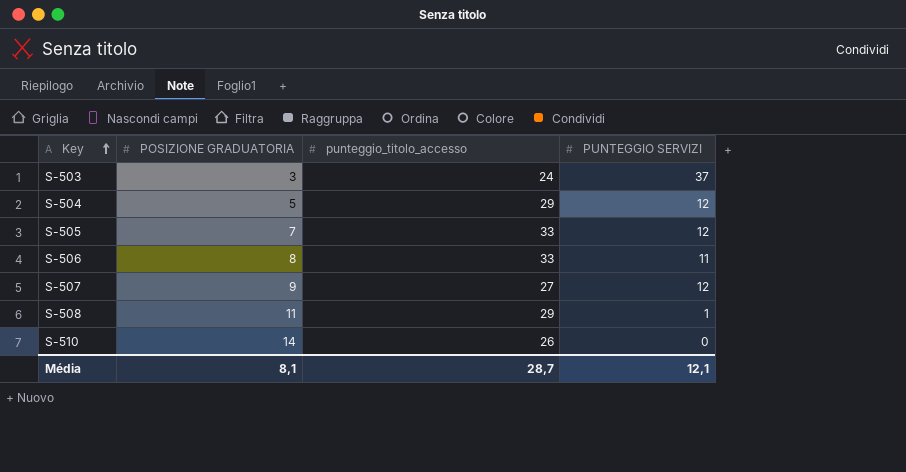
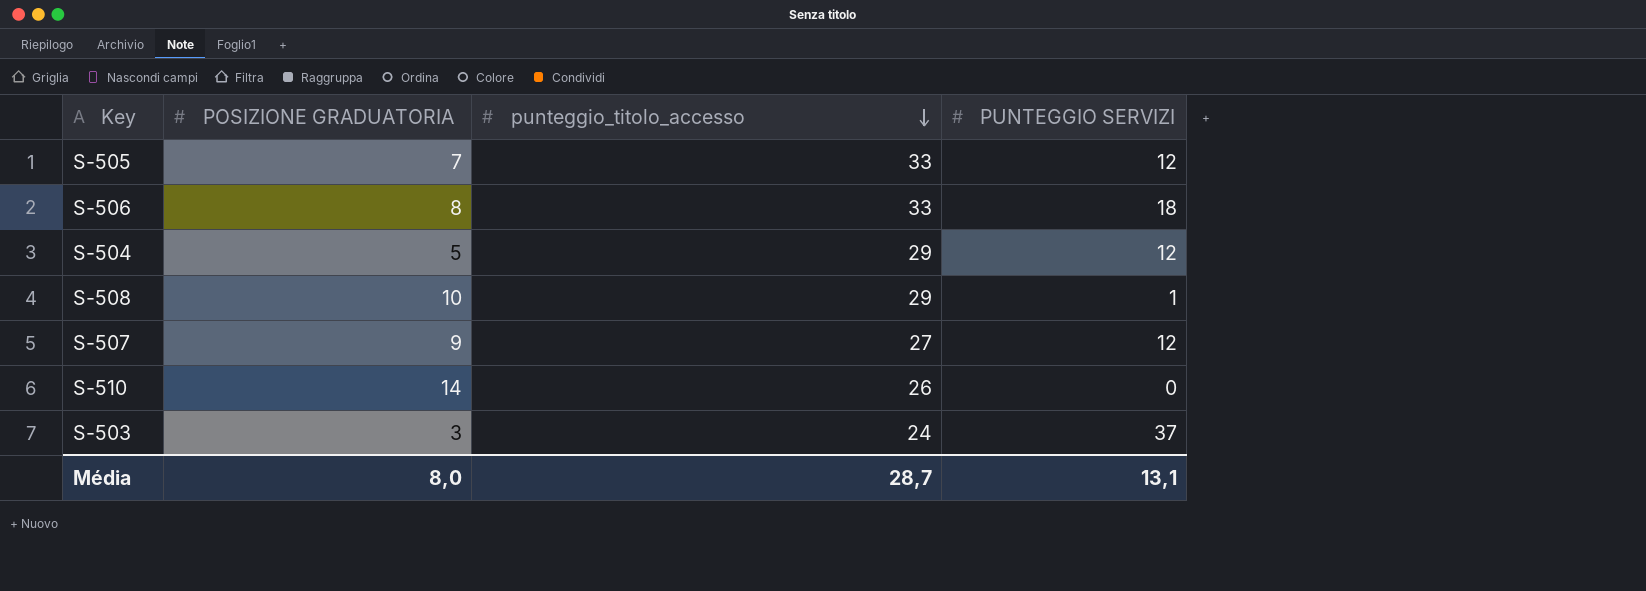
row order: Key ascending -> punteggio_titolo_accesso descending
S-506 | PUNTEGGIO SERVIZI: 11 -> 18
S-508 | POSIZIONE GRADUATORIA: 11 -> 10
Média | POSIZIONE GRADUATORIA: 8,1 -> 8,0
Média | PUNTEGGIO SERVIZI: 12,1 -> 13,1

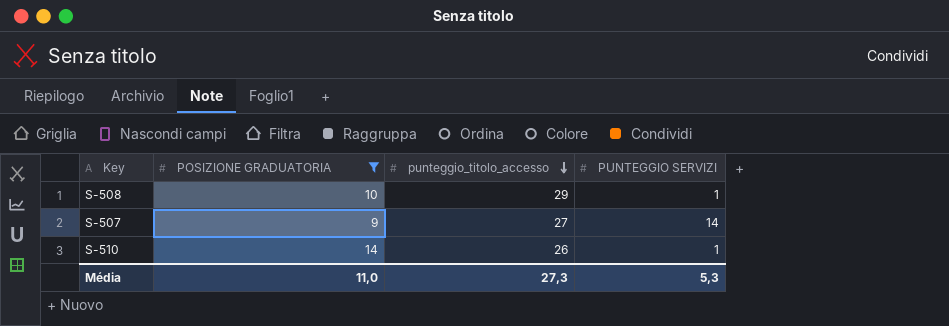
filter: none -> POSIZIONE GRADUATORIA >= 9
S-507 | PUNTEGGIO SERVIZI: 12 -> 14
S-510 | PUNTEGGIO SERVIZI: 0 -> 1
Média | POSIZIONE GRADUATORIA: 8,0 -> 11,0
Média | punteggio_titolo_accesso: 28,7 -> 27,3
Média | PUNTEGGIO SERVIZI: 13,1 -> 5,3

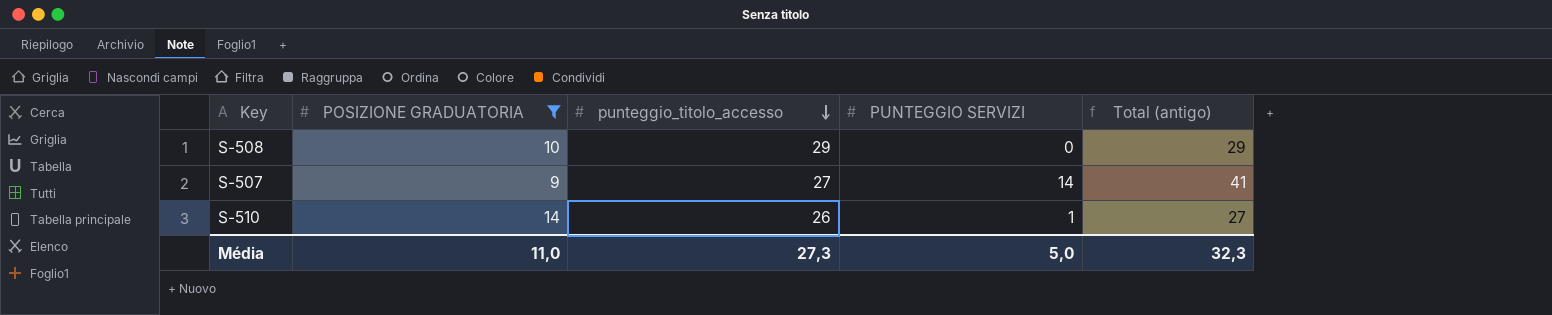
column Total (antigo) | formula: none -> [punteggio_titolo_accesso] + [PUNTEGGIO SERVIZI]
S-508 | PUNTEGGIO SERVIZI: 1 -> 0
Média | PUNTEGGIO SERVIZI: 5,3 -> 5,0

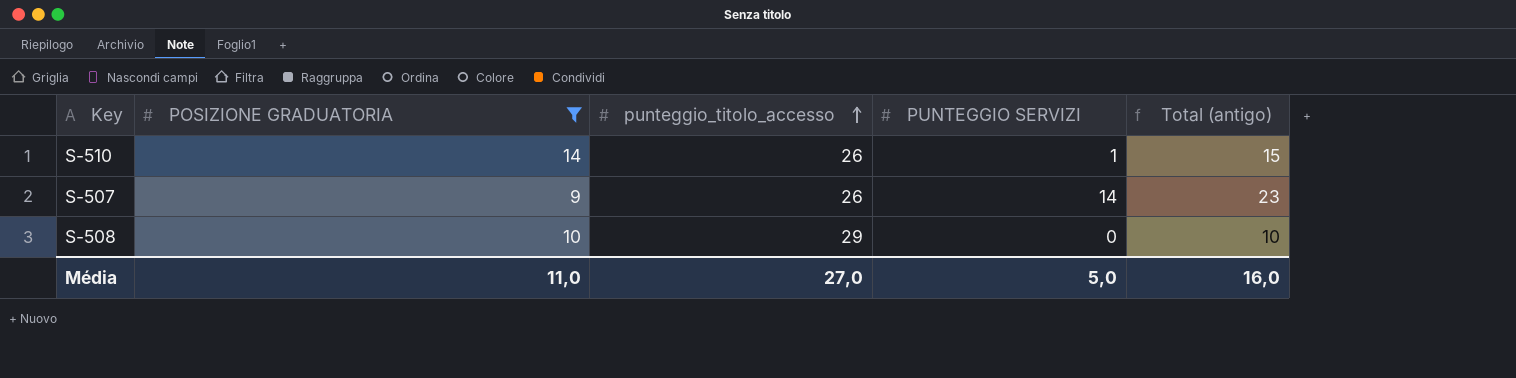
row order: punteggio_titolo_accesso descending -> punteggio_titolo_accesso ascending
column Total (antigo) | formula: [punteggio_titolo_accesso] + [PUNTEGGIO SERVIZI] -> [POSIZIONE GRADUATORIA] + [PUNTEGGIO SERVIZI]
S-507 | punteggio_titolo_accesso: 27 -> 26
Média | punteggio_titolo_accesso: 27,3 -> 27,0
Média | Total (antigo): 32,3 -> 16,0

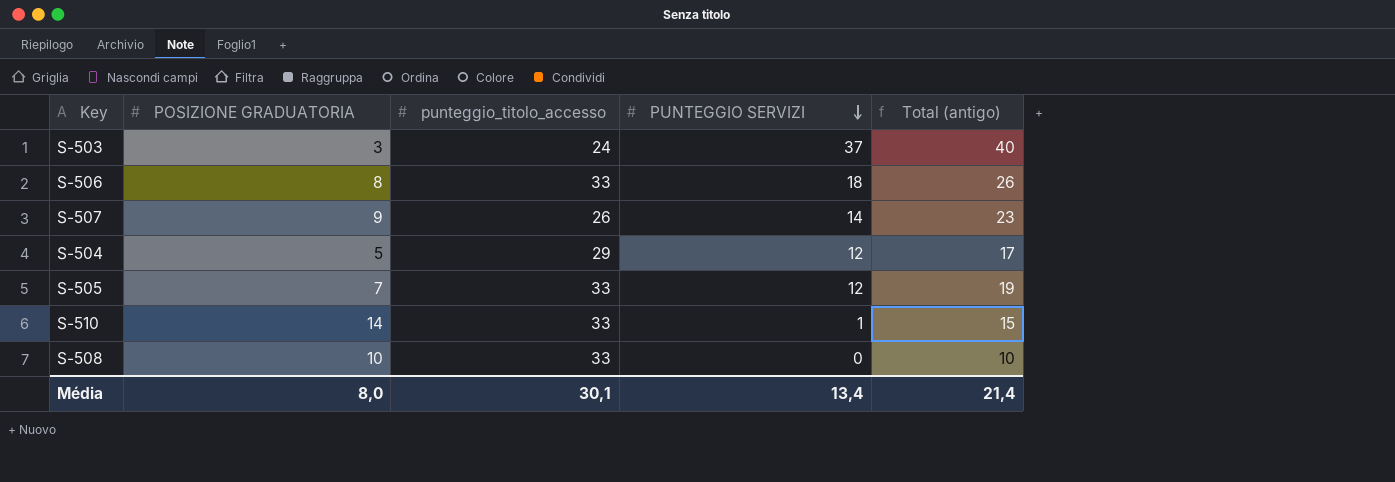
filter: POSIZIONE GRADUATORIA >= 9 -> none
row order: punteggio_titolo_accesso ascending -> PUNTEGGIO SERVIZI descending
S-510 | punteggio_titolo_accesso: 26 -> 33
S-508 | punteggio_titolo_accesso: 29 -> 33
Média | POSIZIONE GRADUATORIA: 11,0 -> 8,0
Média | punteggio_titolo_accesso: 27,0 -> 30,1
Média | PUNTEGGIO SERVIZI: 5,0 -> 13,4
Média | Total (antigo): 16,0 -> 21,4

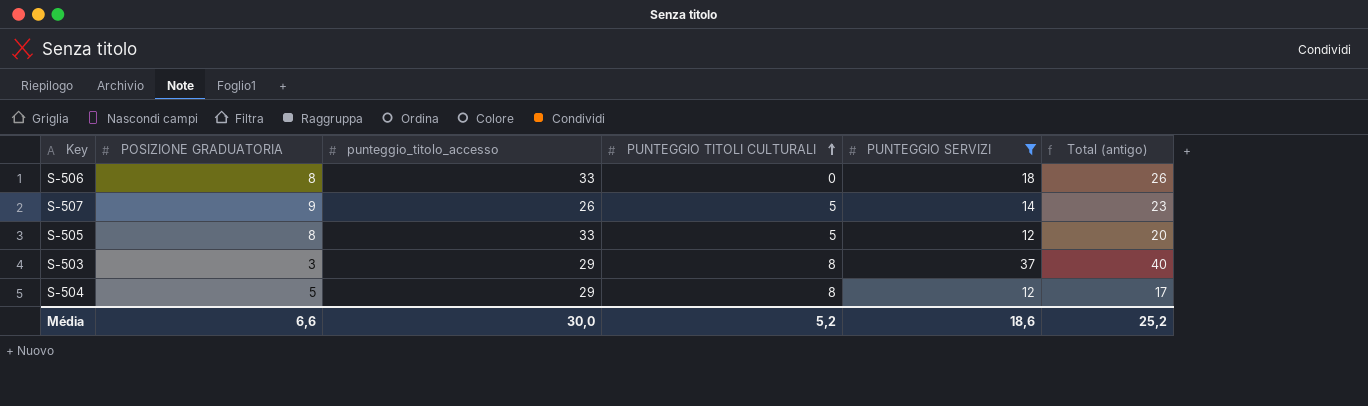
filter: none -> PUNTEGGIO SERVIZI >= 12
row order: PUNTEGGIO SERVIZI descending -> PUNTEGGIO TITOLI CULTURALI ascending
column PUNTEGGIO TITOLI CULTURALI | position: none -> 4
S-505 | POSIZIONE GRADUATORIA: 7 -> 8
S-505 | Total (antigo): 19 -> 20
S-503 | punteggio_titolo_accesso: 24 -> 29
Média | POSIZIONE GRADUATORIA: 8,0 -> 6,6
Média | punteggio_titolo_accesso: 30,1 -> 30,0
Média | PUNTEGGIO SERVIZI: 13,4 -> 18,6
Média | Total (antigo): 21,4 -> 25,2

